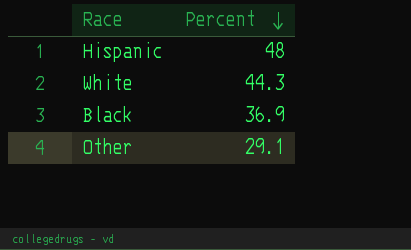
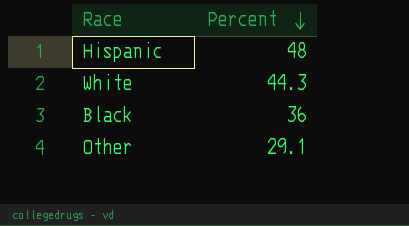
Black | Percent: 36.9 -> 36

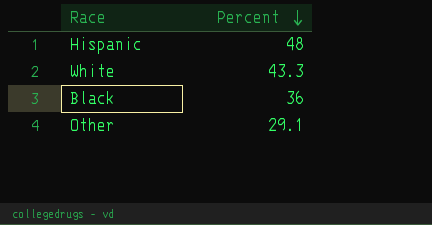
White | Percent: 44.3 -> 43.3

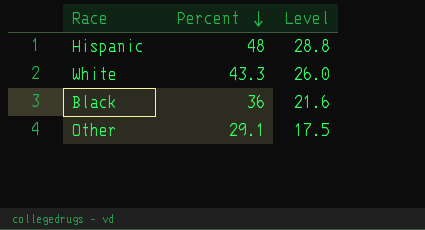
column Level | formula: none -> [Percent] * 0.6

